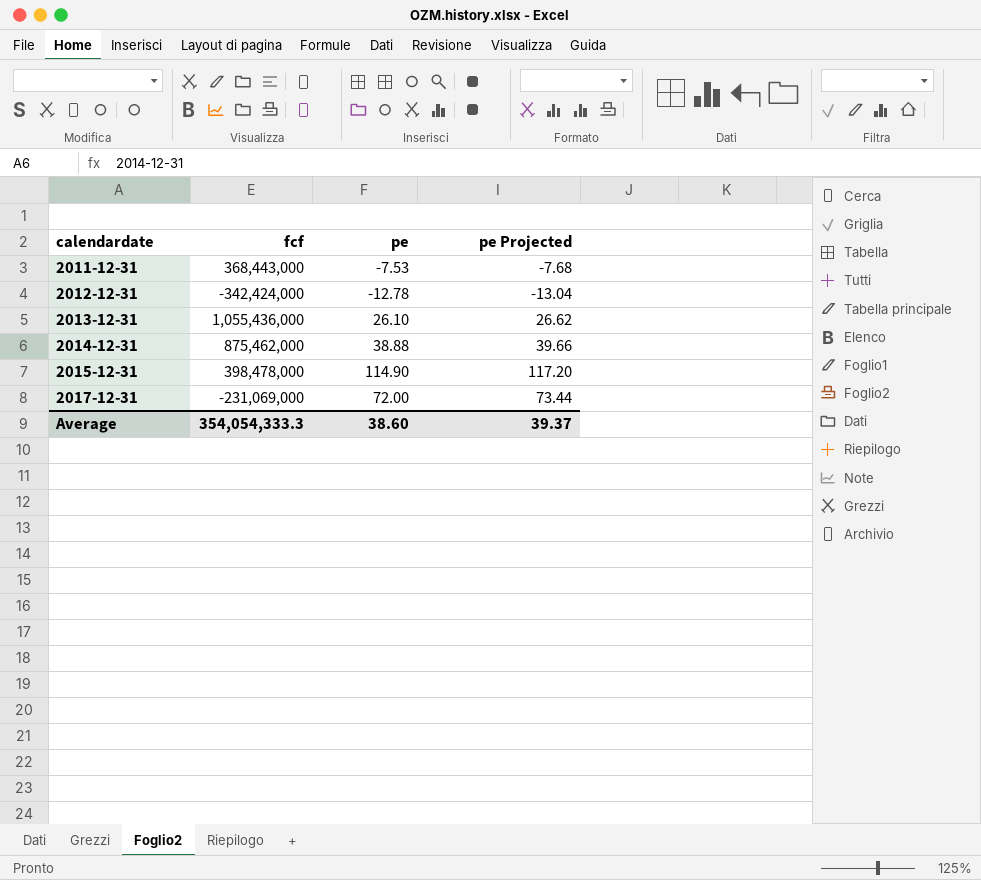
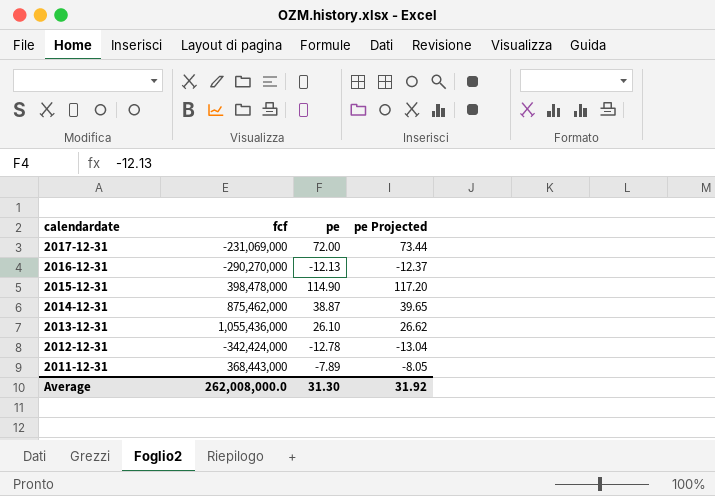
row order: calendardate ascending -> calendardate descending
row 2016-12-31: none -> -290,270,000 | -12.13 | -12.37
2014-12-31 | pe: 38.88 -> 38.87
2014-12-31 | pe Projected: 39.66 -> 39.65
2011-12-31 | pe: -7.53 -> -7.89
2011-12-31 | pe Projected: -7.68 -> -8.05
Average | fcf: 354,054,333.3 -> 262,008,000.0
Average | pe: 38.60 -> 31.30
Average | pe Projected: 39.37 -> 31.92

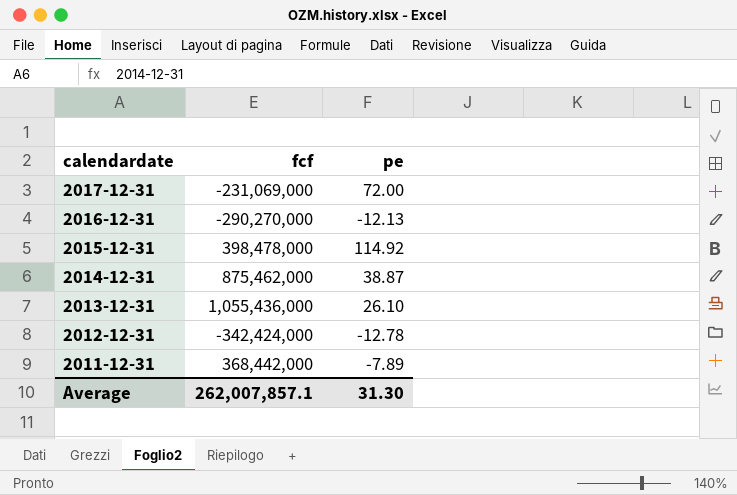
column pe Projected | formula: [pe] * 1.02 -> none
2015-12-31 | pe: 114.90 -> 114.92
2011-12-31 | fcf: 368,443,000 -> 368,442,000
Average | fcf: 262,008,000.0 -> 262,007,857.1

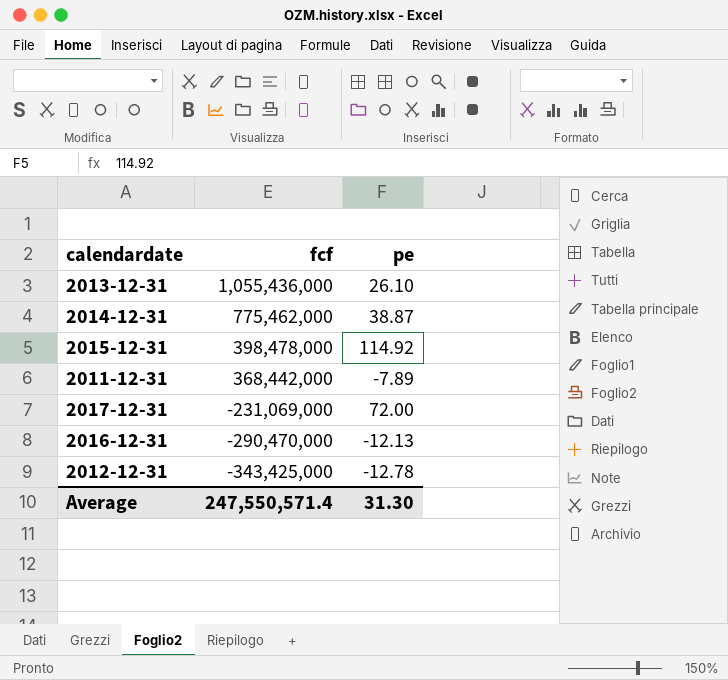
row order: calendardate descending -> fcf descending
2014-12-31 | fcf: 875,462,000 -> 775,462,000
2016-12-31 | fcf: -290,270,000 -> -290,470,000
2012-12-31 | fcf: -342,424,000 -> -343,425,000
Average | fcf: 262,007,857.1 -> 247,550,571.4

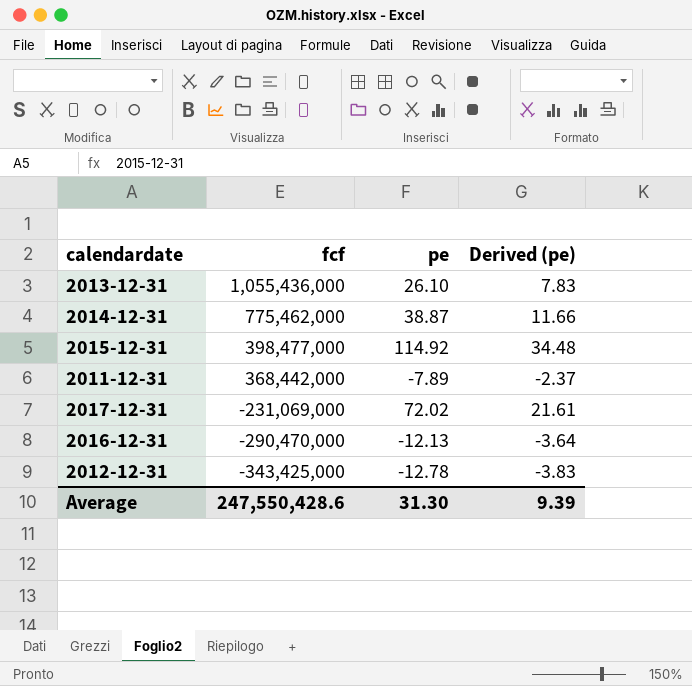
column Derived (pe) | formula: none -> [pe] * 0.3
2015-12-31 | fcf: 398,478,000 -> 398,477,000
2017-12-31 | pe: 72.00 -> 72.02
Average | fcf: 247,550,571.4 -> 247,550,428.6

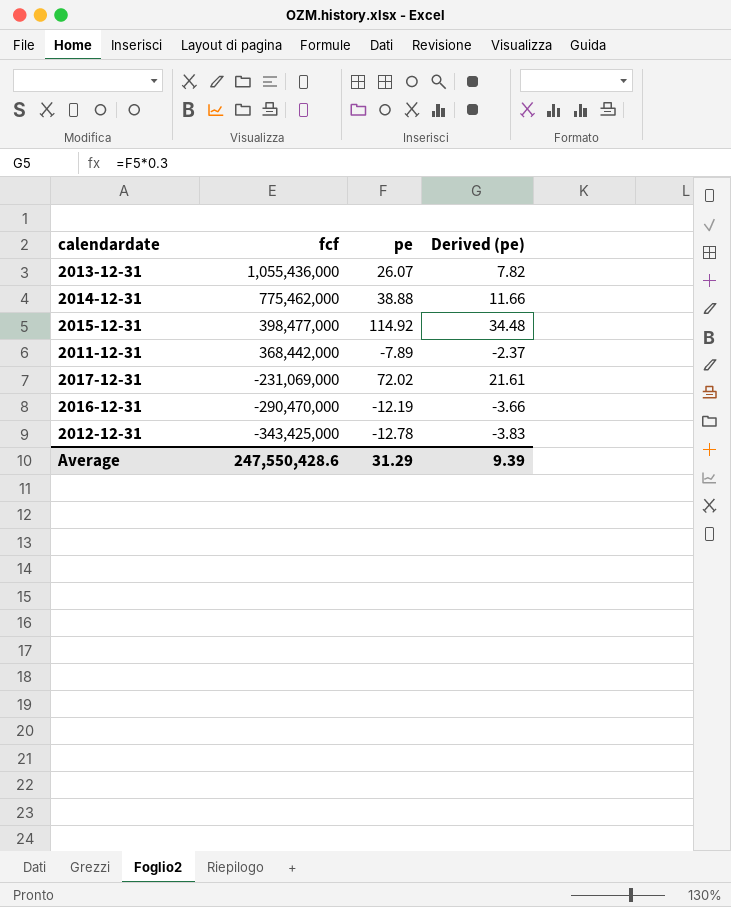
2013-12-31 | pe: 26.10 -> 26.07
2013-12-31 | Derived (pe): 7.83 -> 7.82
2014-12-31 | pe: 38.87 -> 38.88
2016-12-31 | pe: -12.13 -> -12.19
2016-12-31 | Derived (pe): -3.64 -> -3.66
Average | pe: 31.30 -> 31.29

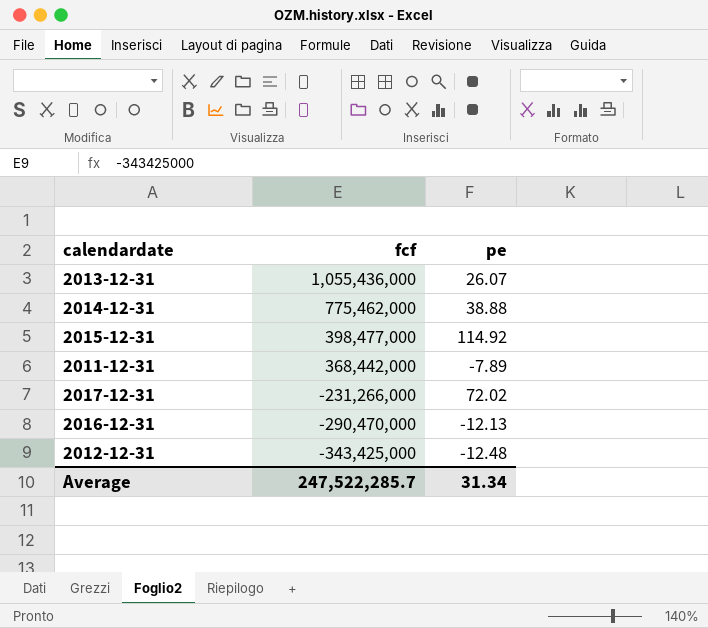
column Derived (pe) | formula: [pe] * 0.3 -> none
2017-12-31 | fcf: -231,069,000 -> -231,266,000
2016-12-31 | pe: -12.19 -> -12.13
2012-12-31 | pe: -12.78 -> -12.48
Average | fcf: 247,550,428.6 -> 247,522,285.7
Average | pe: 31.29 -> 31.34

